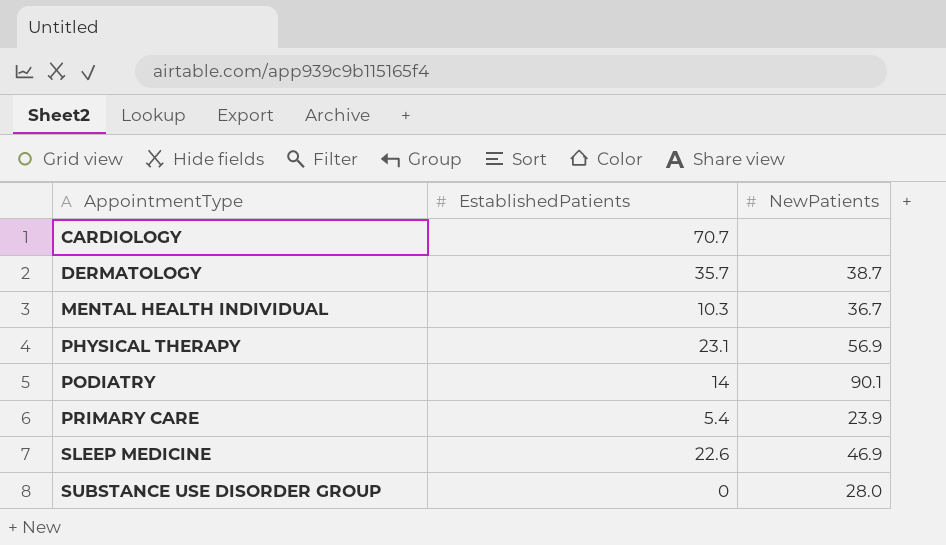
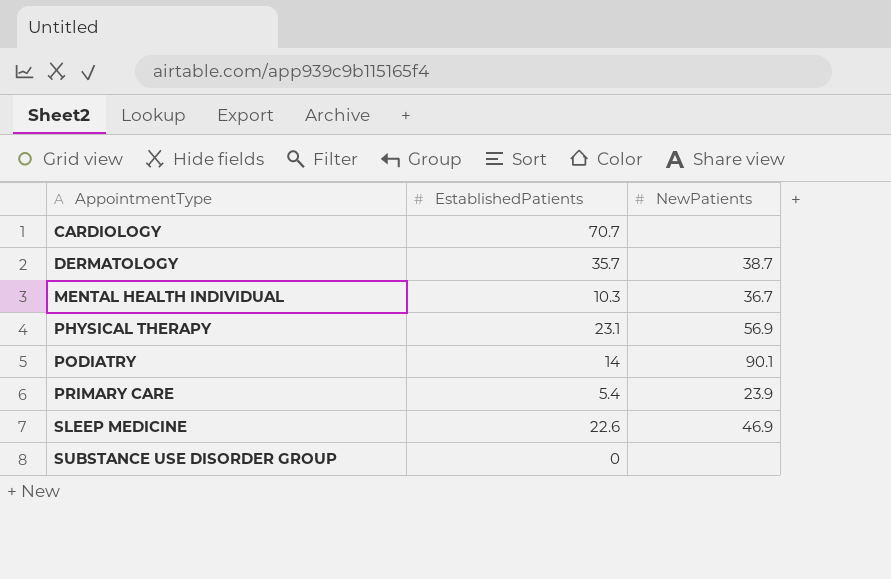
SUBSTANCE USE DISORDER GROUP | NewPatients: 28.0 -> none

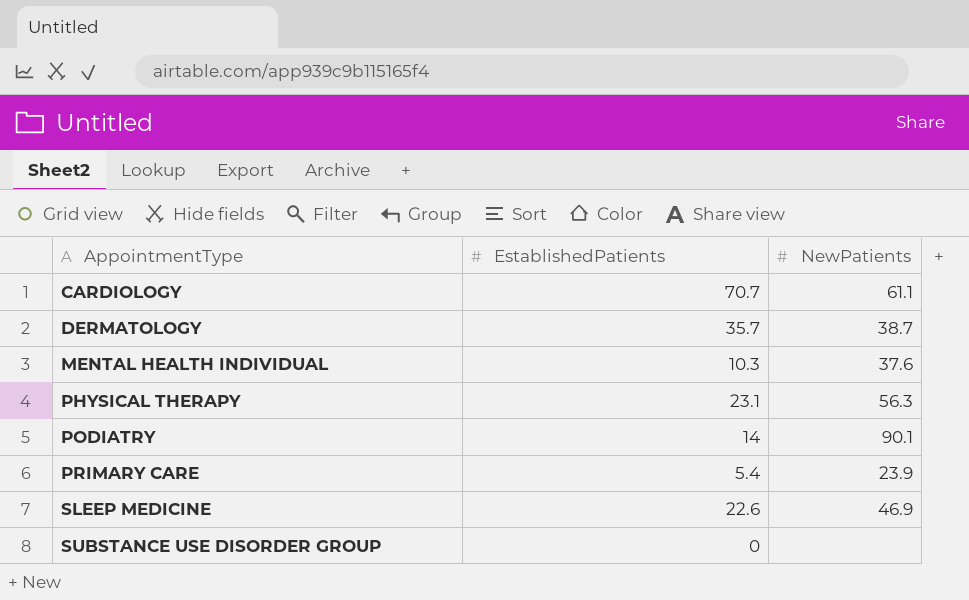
CARDIOLOGY | NewPatients: none -> 61.1
MENTAL HEALTH INDIVIDUAL | NewPatients: 36.7 -> 37.6
PHYSICAL THERAPY | NewPatients: 56.9 -> 56.3

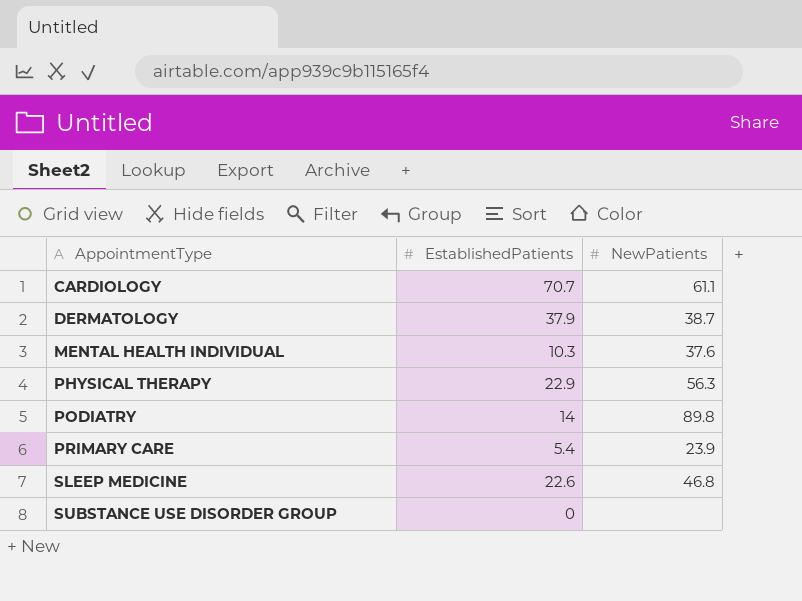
DERMATOLOGY | EstablishedPatients: 35.7 -> 37.9
PHYSICAL THERAPY | EstablishedPatients: 23.1 -> 22.9
PODIATRY | NewPatients: 90.1 -> 89.8
SLEEP MEDICINE | NewPatients: 46.9 -> 46.8

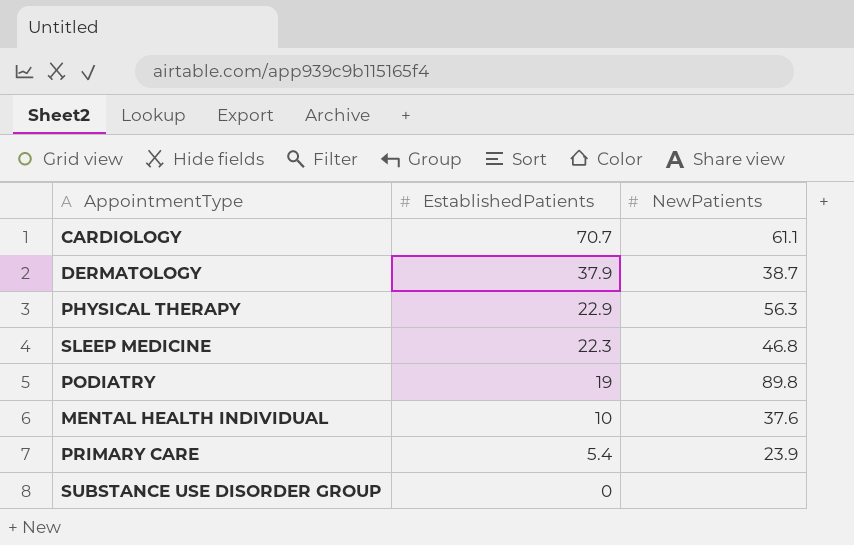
row order: AppointmentType ascending -> EstablishedPatients descending
SLEEP MEDICINE | EstablishedPatients: 22.6 -> 22.3
PODIATRY | EstablishedPatients: 14 -> 19
MENTAL HEALTH INDIVIDUAL | EstablishedPatients: 10.3 -> 10

